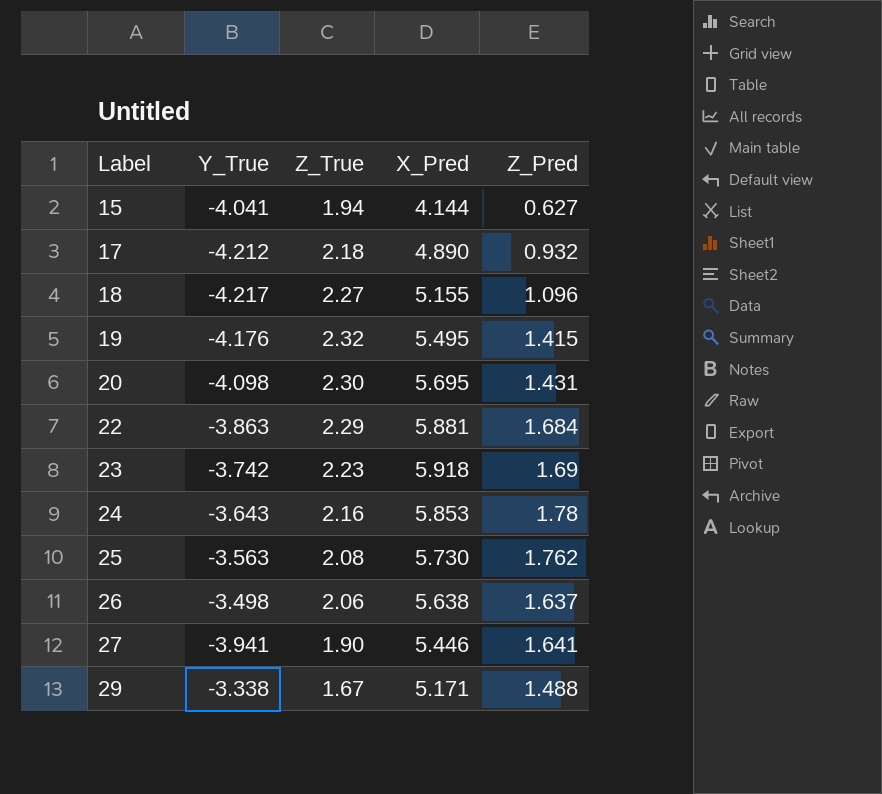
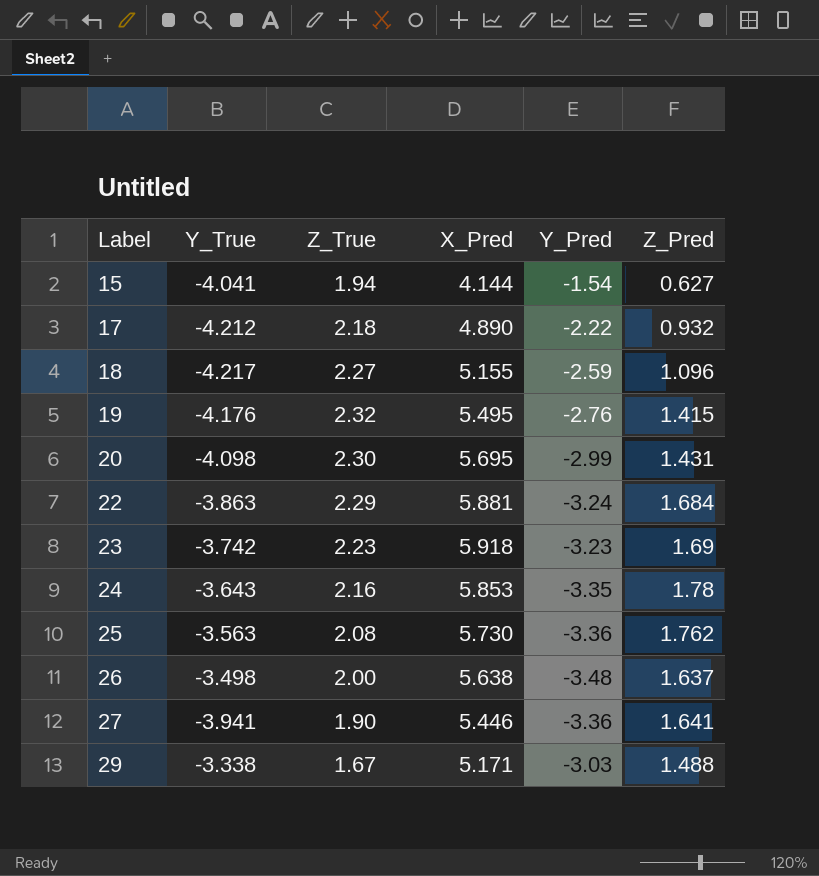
column Y_Pred | position: none -> 5
26 | Z_True: 2.06 -> 2.00

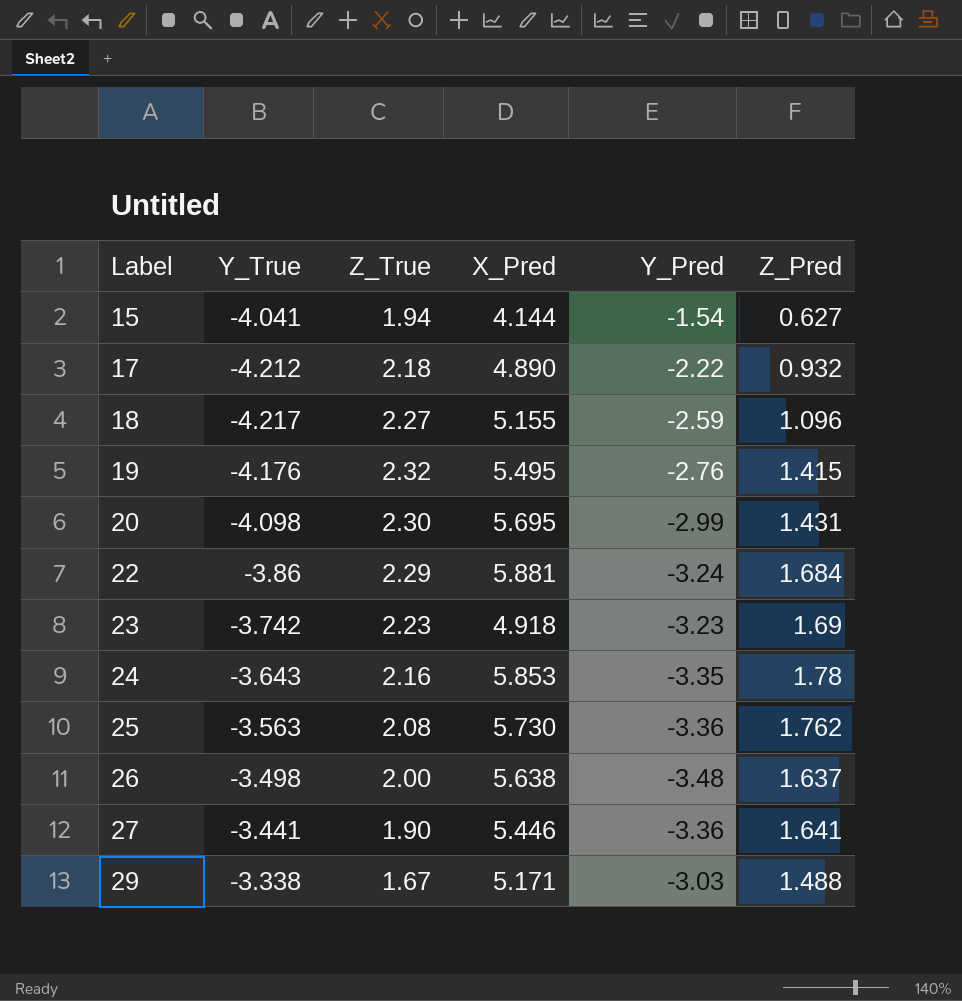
22 | Y_True: -3.863 -> -3.86
23 | X_Pred: 5.918 -> 4.918
27 | Y_True: -3.941 -> -3.441

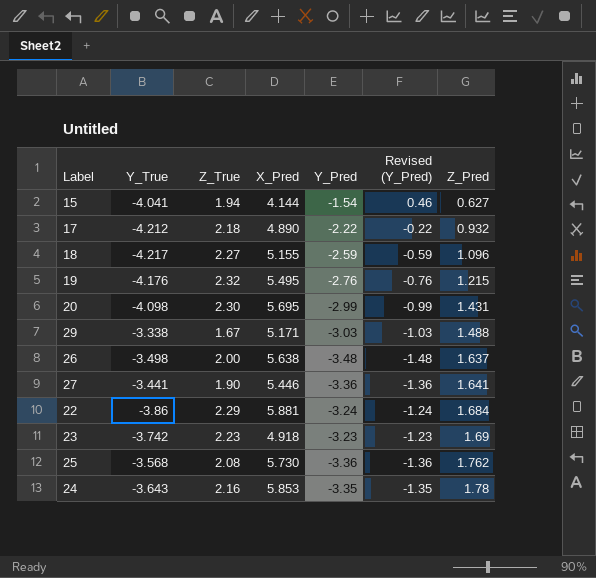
row order: Label ascending -> Z_Pred ascending
column Revised (Y_Pred) | formula: none -> [Y_Pred] + 2
19 | Z_Pred: 1.415 -> 1.215
25 | Y_True: -3.563 -> -3.568

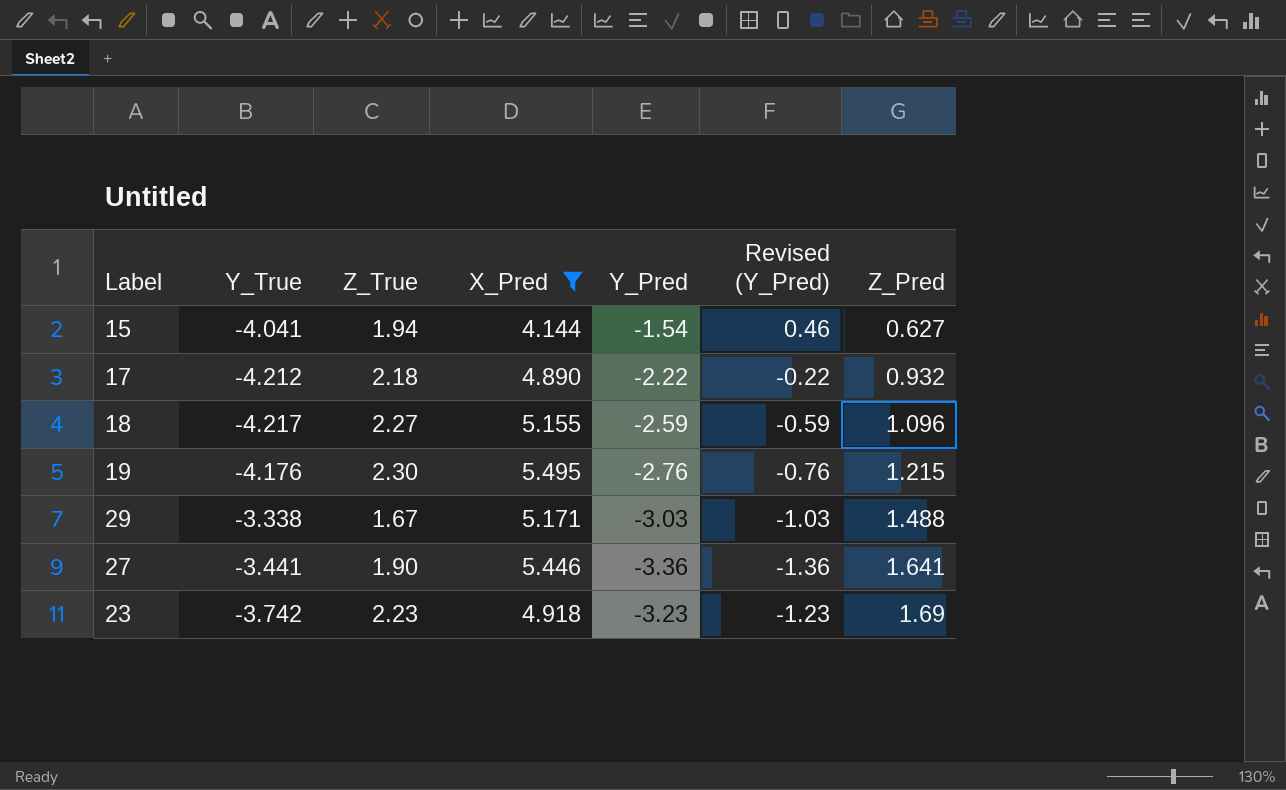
filter: none -> X_Pred <= 5.495
19 | Z_True: 2.32 -> 2.30

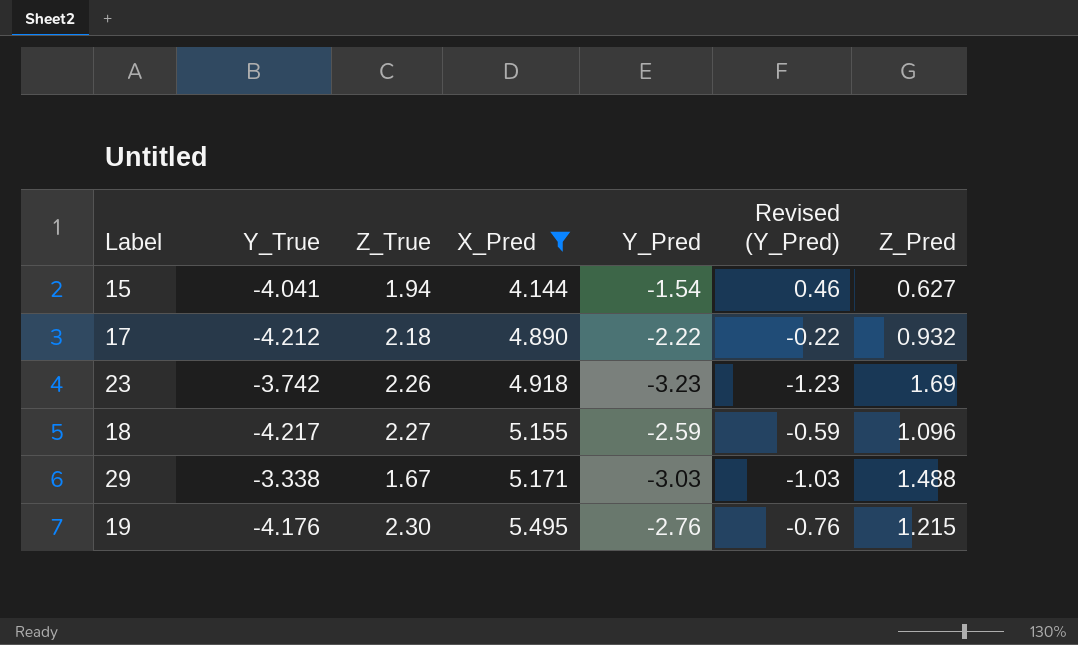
row order: Z_Pred ascending -> X_Pred ascending
row 27: -3.441 | 1.90 | 5.446 | -3.36 | -1.36 | 1.641 -> none
23 | Z_True: 2.23 -> 2.26

